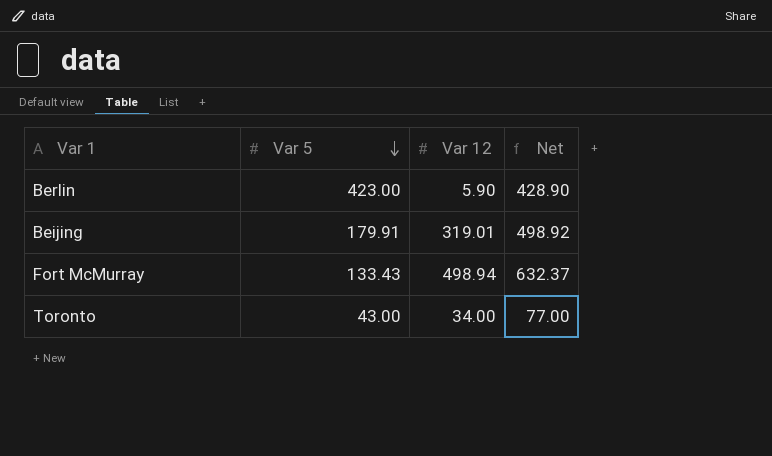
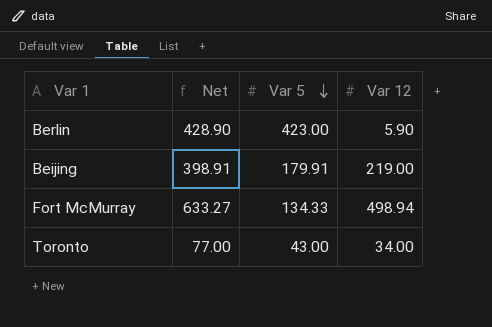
column Net | position: 4 -> 2
Beijing | Net: 498.92 -> 398.91
Beijing | Var 12: 319.01 -> 219.00
Fort McMurray | Net: 632.37 -> 633.27
Fort McMurray | Var 5: 133.43 -> 134.33

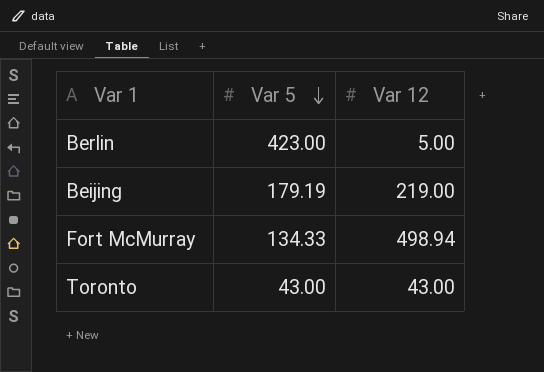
column Net | formula: [Var 5] + [Var 12] -> none
Berlin | Var 12: 5.90 -> 5.00
Beijing | Var 5: 179.91 -> 179.19
Toronto | Var 12: 34.00 -> 43.00

